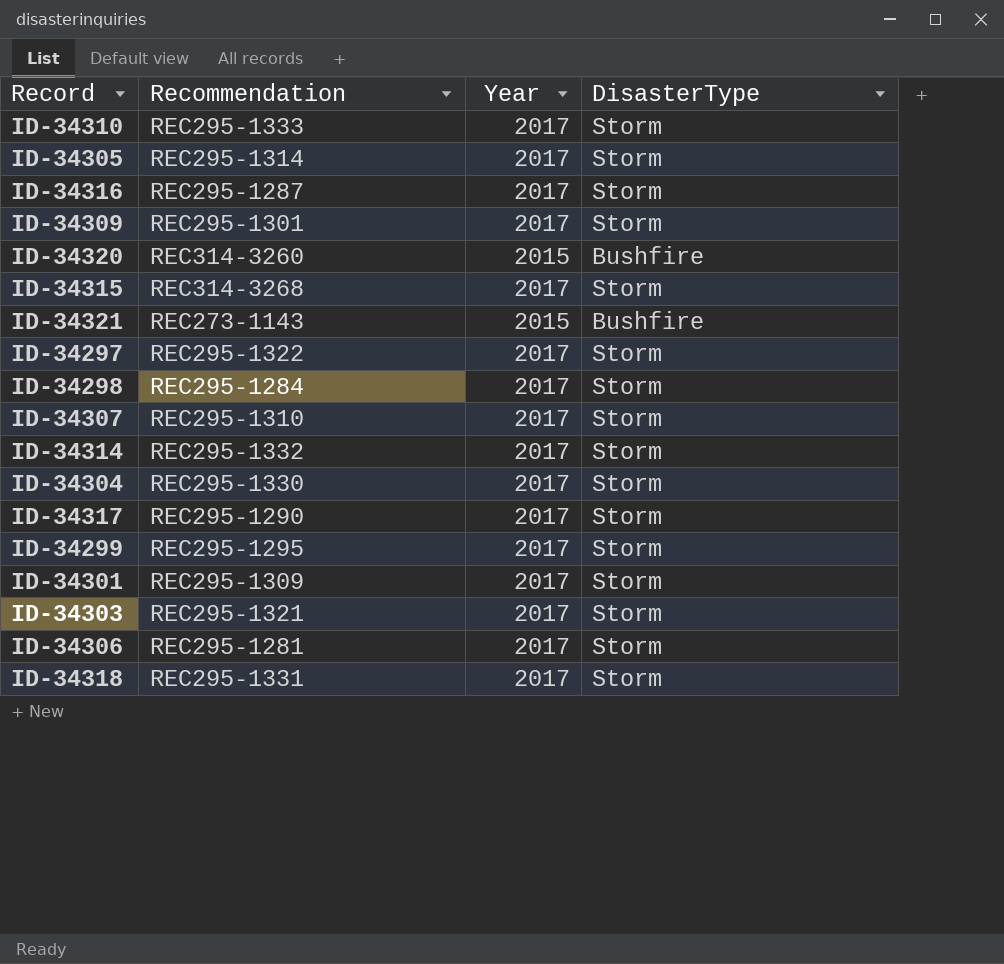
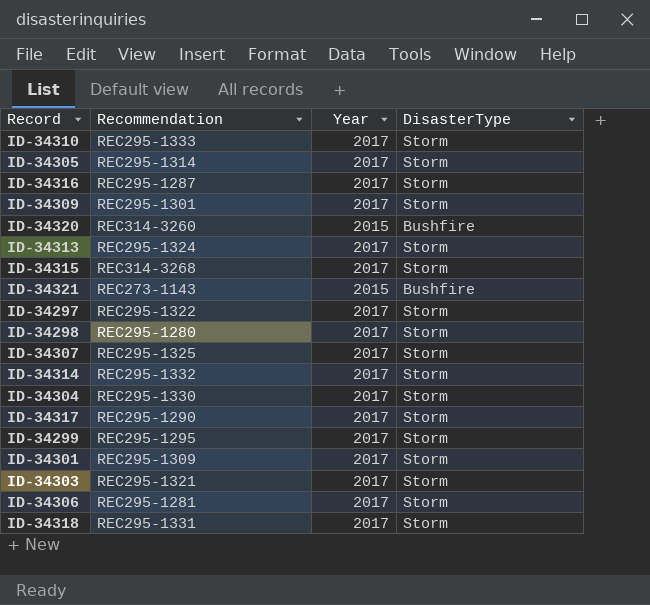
row ID-34313: none -> REC295-1324 | 2017 | Storm
ID-34298 | Recommendation: REC295-1284 -> REC295-1280
ID-34307 | Recommendation: REC295-1310 -> REC295-1325

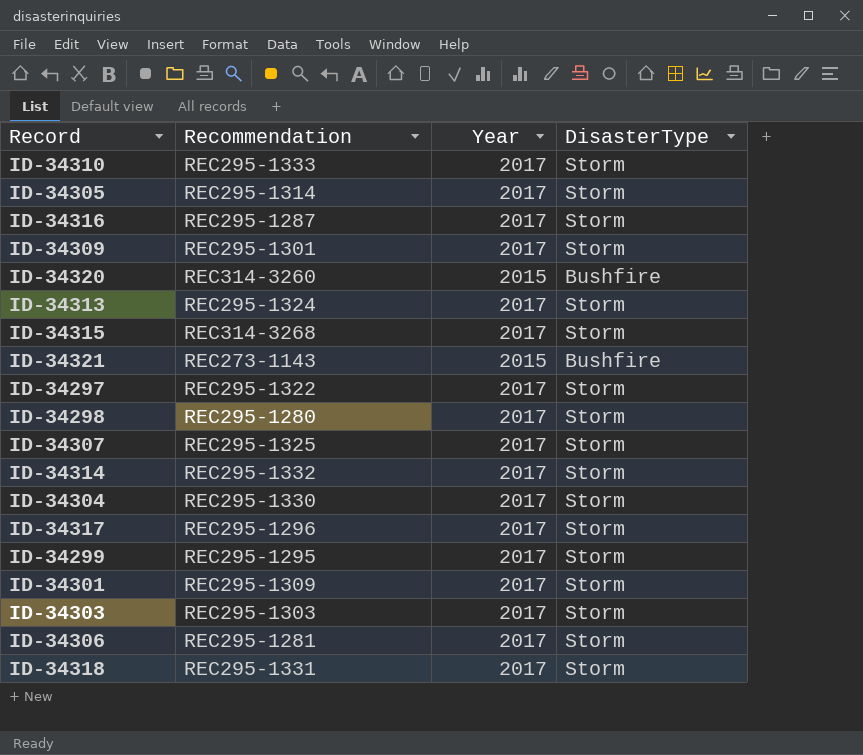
ID-34317 | Recommendation: REC295-1290 -> REC295-1296
ID-34303 | Recommendation: REC295-1321 -> REC295-1303

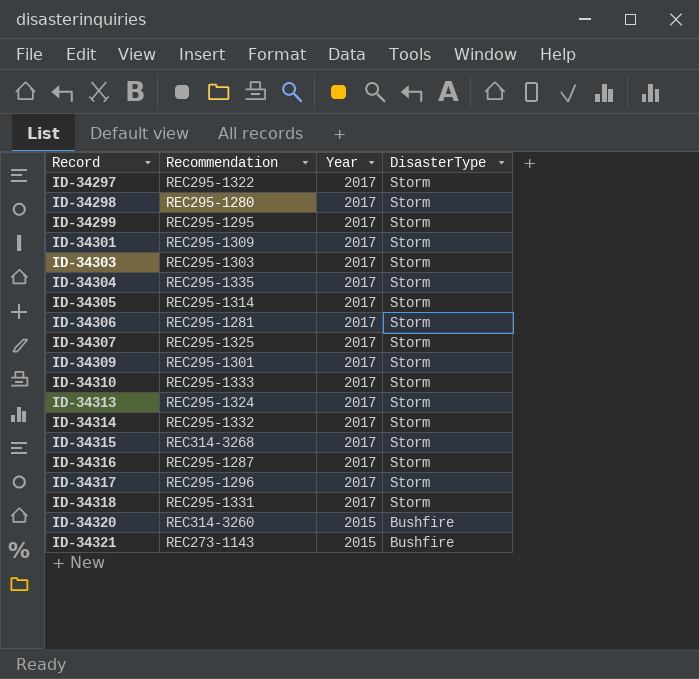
row order: none -> Record ascending
ID-34304 | Recommendation: REC295-1330 -> REC295-1335

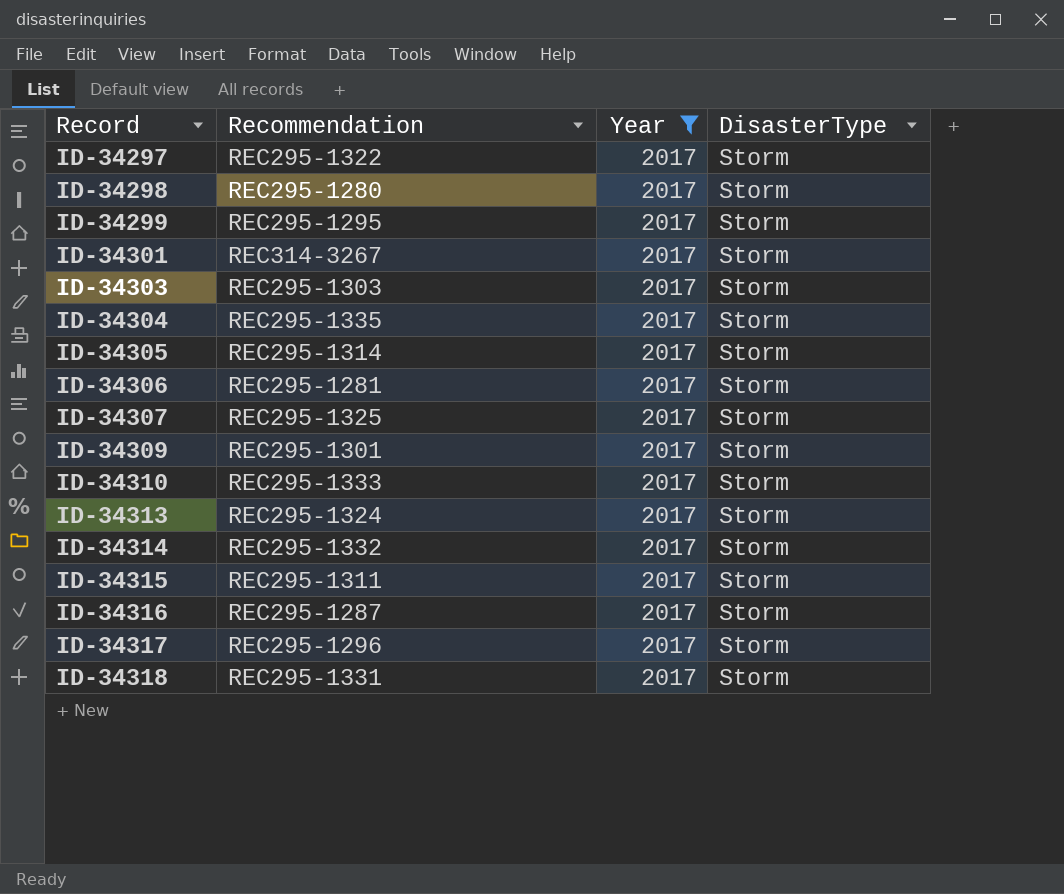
filter: none -> Year = 2017
ID-34301 | Recommendation: REC295-1309 -> REC314-3267
ID-34315 | Recommendation: REC314-3268 -> REC295-1311

